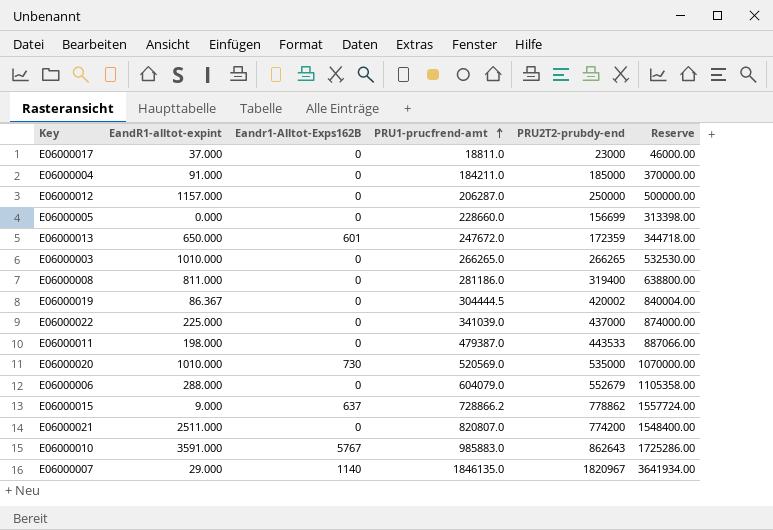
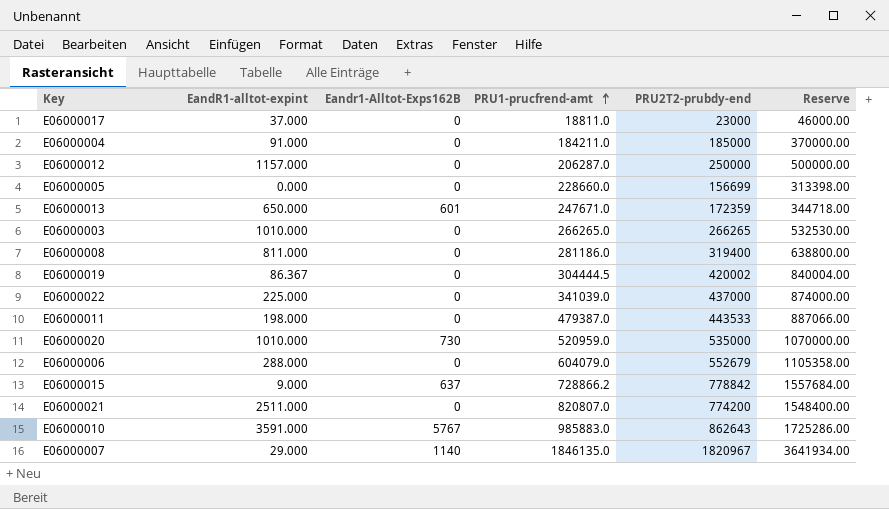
E06000013 | PRU1-prucfrend-amt: 247672.0 -> 247671.0
E06000020 | PRU1-prucfrend-amt: 520569.0 -> 520959.0
E06000015 | PRU2T2-prubdy-end: 778862 -> 778842
E06000015 | Reserve: 1557724.00 -> 1557684.00

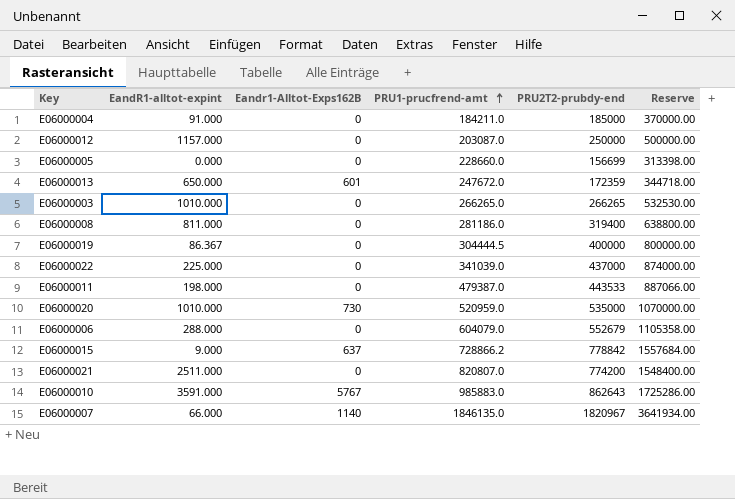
row E06000017: 37.000 | 0 | 18811.0 | 23000 | 46000.00 -> none
E06000012 | PRU1-prucfrend-amt: 206287.0 -> 203087.0
E06000013 | PRU1-prucfrend-amt: 247671.0 -> 247672.0
E06000019 | PRU2T2-prubdy-end: 420002 -> 400000
E06000019 | Reserve: 840004.00 -> 800000.00
E06000007 | EandR1-alltot-expint: 29.000 -> 66.000

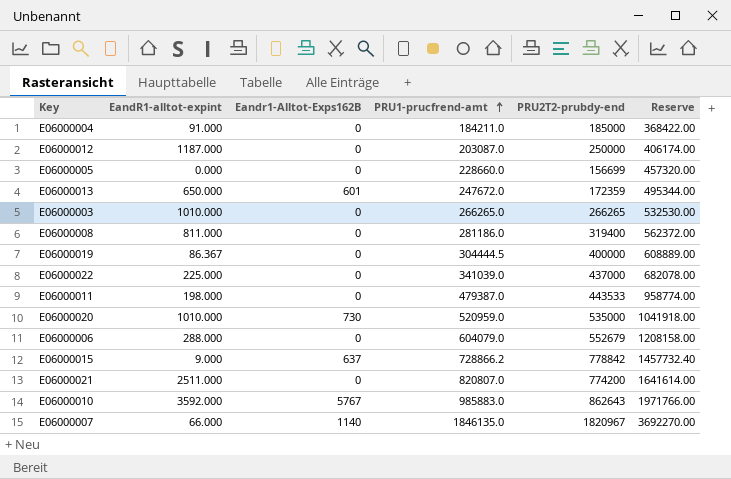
column Reserve | formula: [PRU2T2-prubdy-end] * 2 -> [PRU1-prucfrend-amt] * 2
E06000012 | EandR1-alltot-expint: 1157.000 -> 1187.000
E06000010 | EandR1-alltot-expint: 3591.000 -> 3592.000

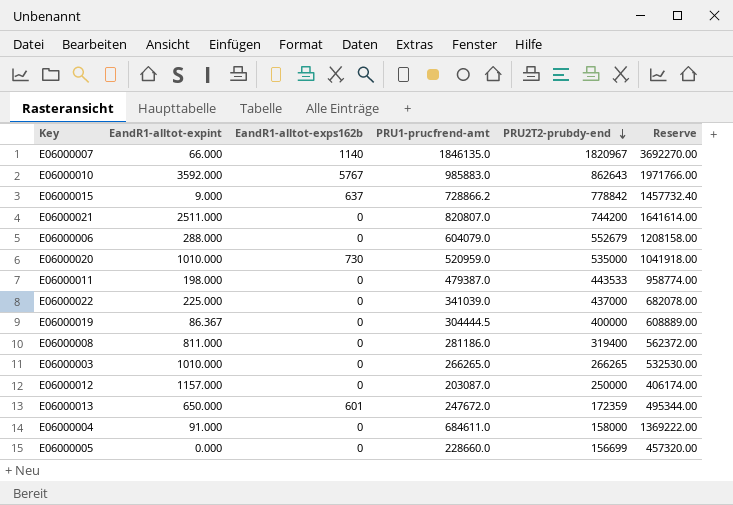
row order: PRU1-prucfrend-amt ascending -> PRU2T2-prubdy-end descending
column name: Eandr1-Alltot-Exps162B -> EandR1-alltot-exps162b
E06000021 | PRU2T2-prubdy-end: 774200 -> 744200
E06000012 | EandR1-alltot-expint: 1187.000 -> 1157.000
E06000004 | PRU1-prucfrend-amt: 184211.0 -> 684611.0
E06000004 | PRU2T2-prubdy-end: 185000 -> 158000
E06000004 | Reserve: 368422.00 -> 1369222.00

